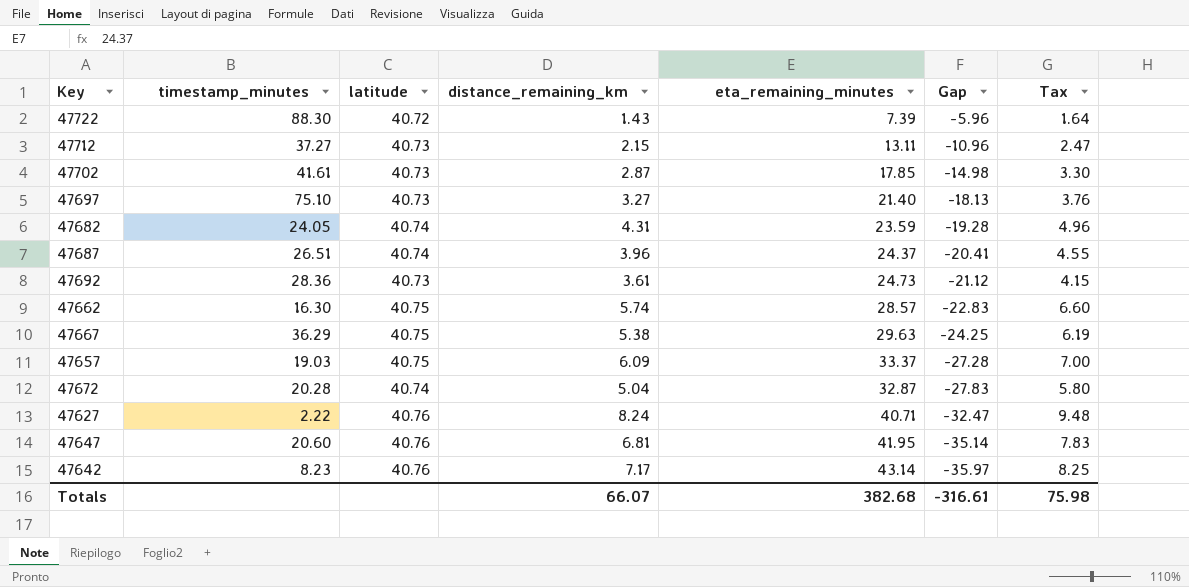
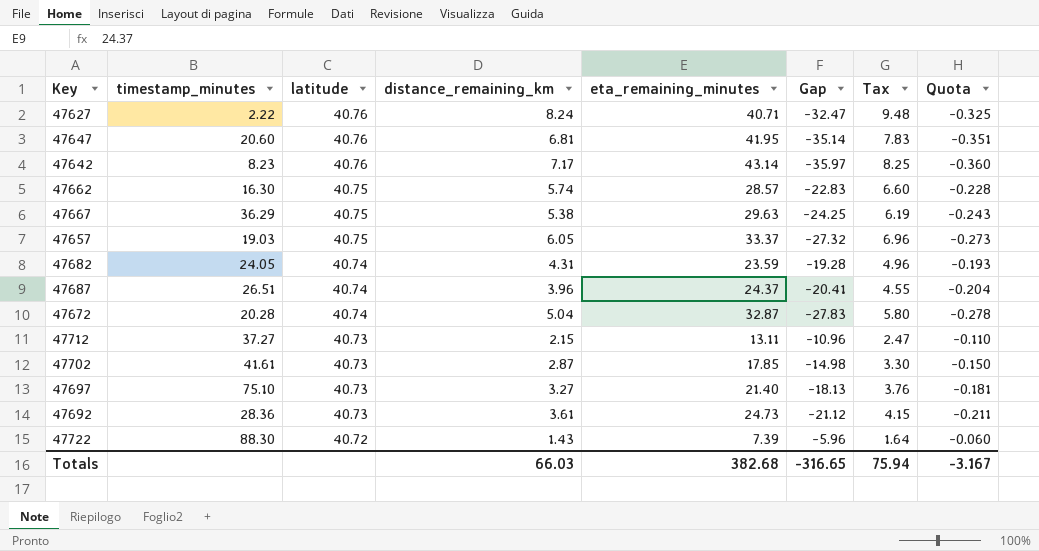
row order: Gap descending -> latitude descending
column Quota | formula: none -> [Gap] * 0.01
47657 | distance_remaining_km: 6.09 -> 6.05
47657 | Gap: -27.28 -> -27.32
47657 | Tax: 7.00 -> 6.96
Totals | distance_remaining_km: 66.07 -> 66.03
Totals | Gap: -316.61 -> -316.65
Totals | Tax: 75.98 -> 75.94

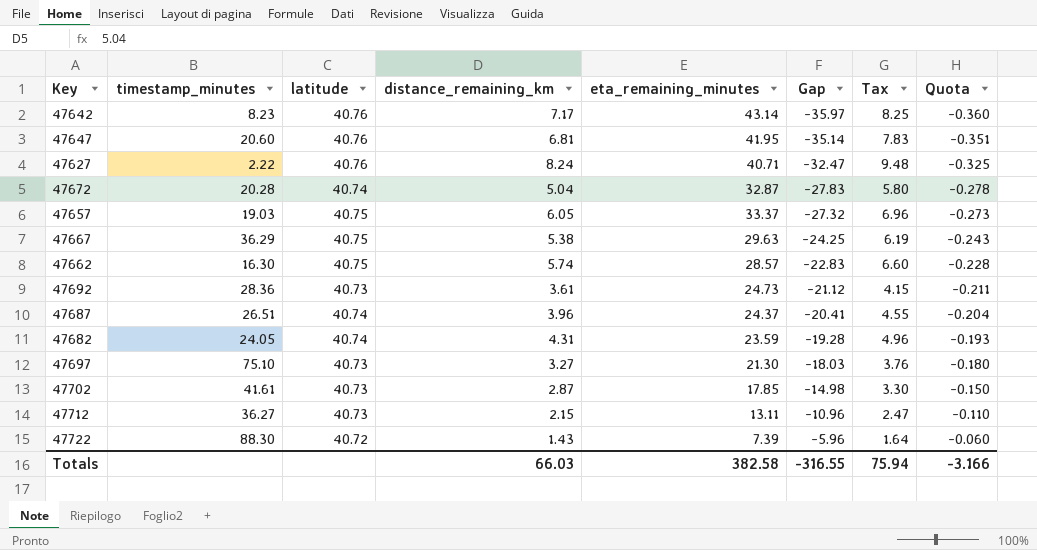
row order: latitude descending -> Gap ascending
47697 | eta_remaining_minutes: 21.40 -> 21.30
47697 | Gap: -18.13 -> -18.03
47697 | Quota: -0.181 -> -0.180
47712 | timestamp_minutes: 37.27 -> 36.27
Totals | eta_remaining_minutes: 382.68 -> 382.58
Totals | Gap: -316.65 -> -316.55
Totals | Quota: -3.167 -> -3.166

